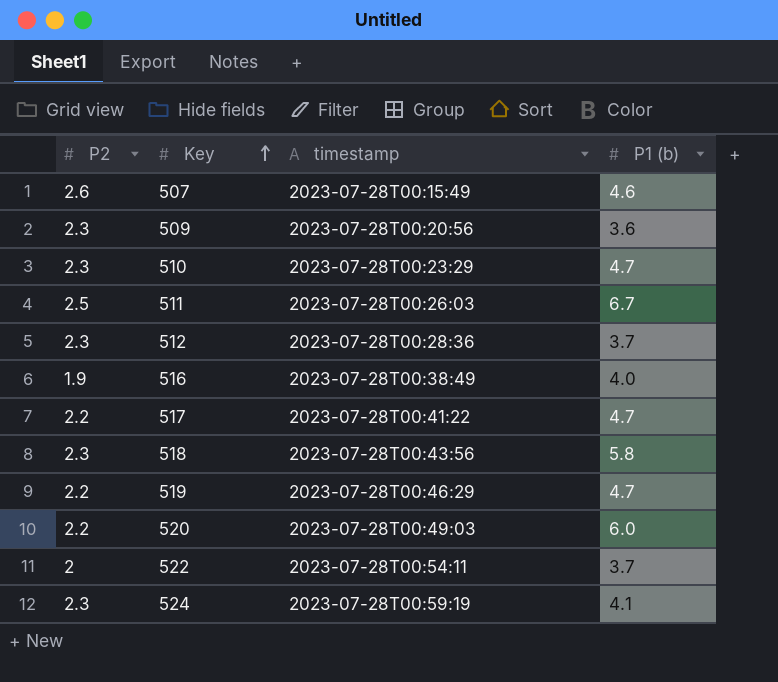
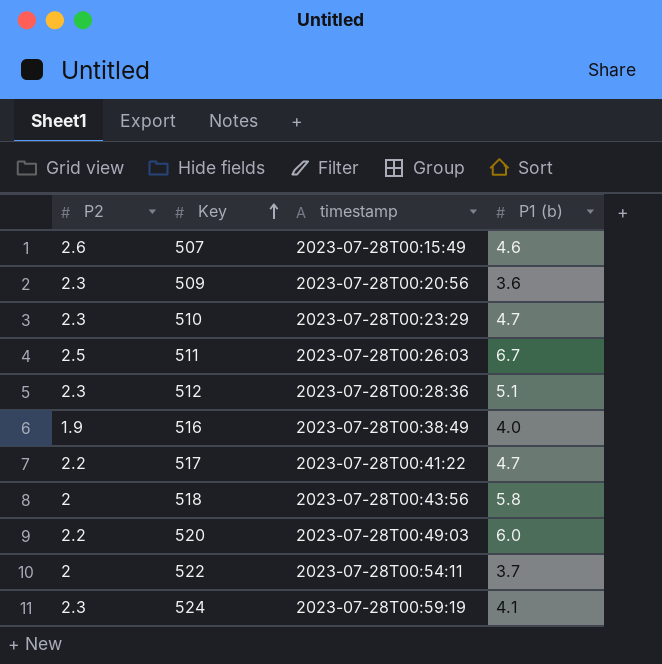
row 519: 2.2 | 2023-07-28T00:46:29 | 4.7 -> none
512 | P1 (b): 3.7 -> 5.1
518 | P2: 2.3 -> 2

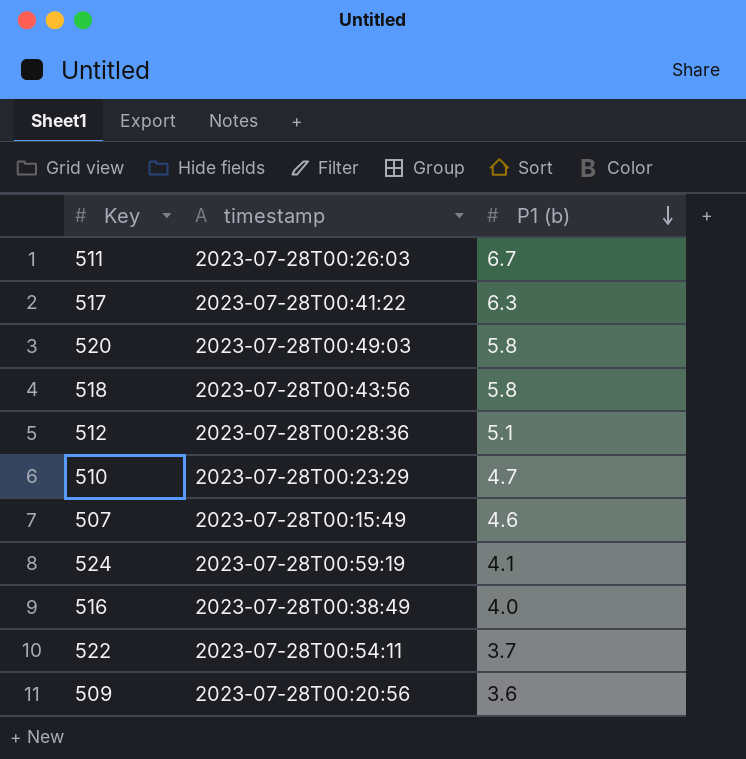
row order: Key ascending -> P1 (b) descending
column P2 | position: 1 -> none
517 | P1 (b): 4.7 -> 6.3
520 | P1 (b): 6.0 -> 5.8

